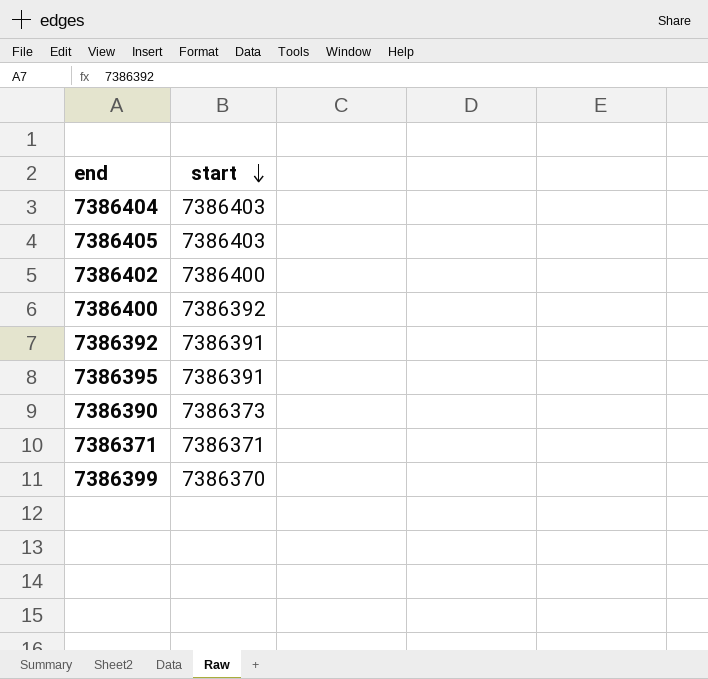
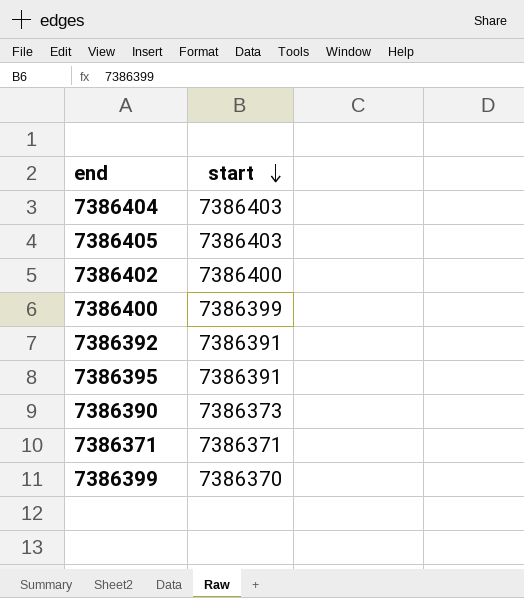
7386400 | start: 7386392 -> 7386399

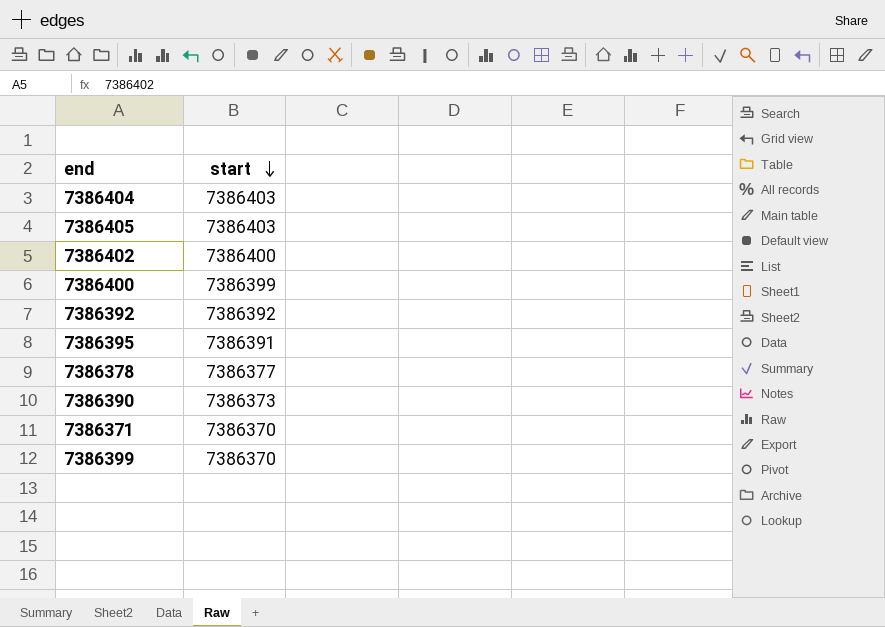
7386392 | start: 7386391 -> 7386392
row 7386378: none -> 7386377
7386371 | start: 7386371 -> 7386370

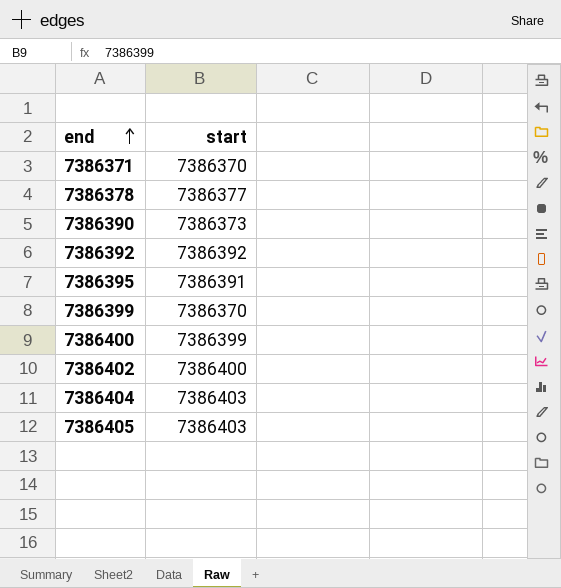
row order: start descending -> end ascending

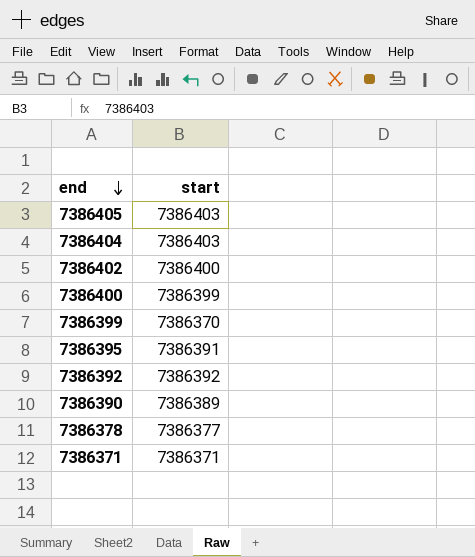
row order: end ascending -> end descending
7386390 | start: 7386373 -> 7386389
7386371 | start: 7386370 -> 7386371

